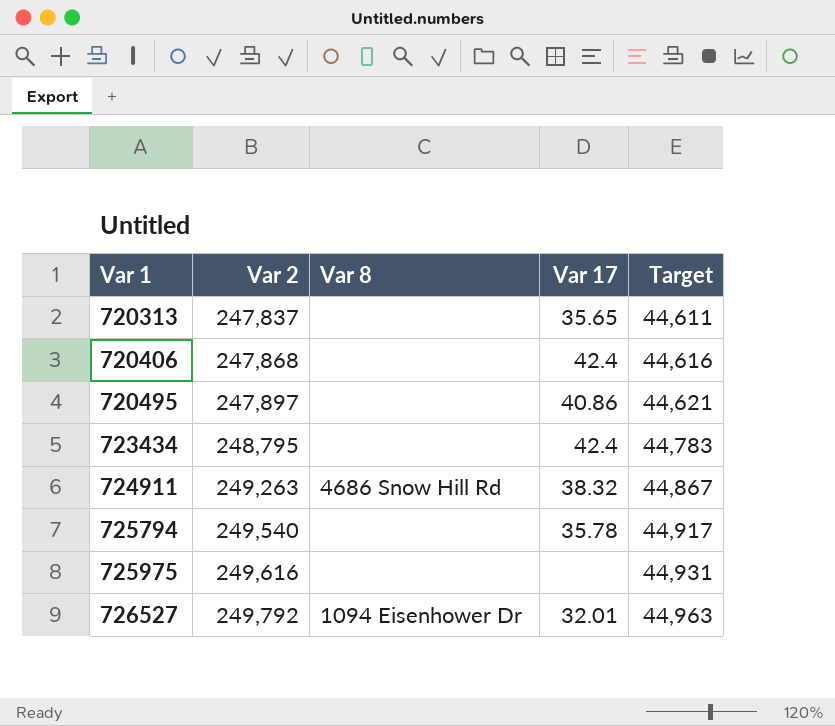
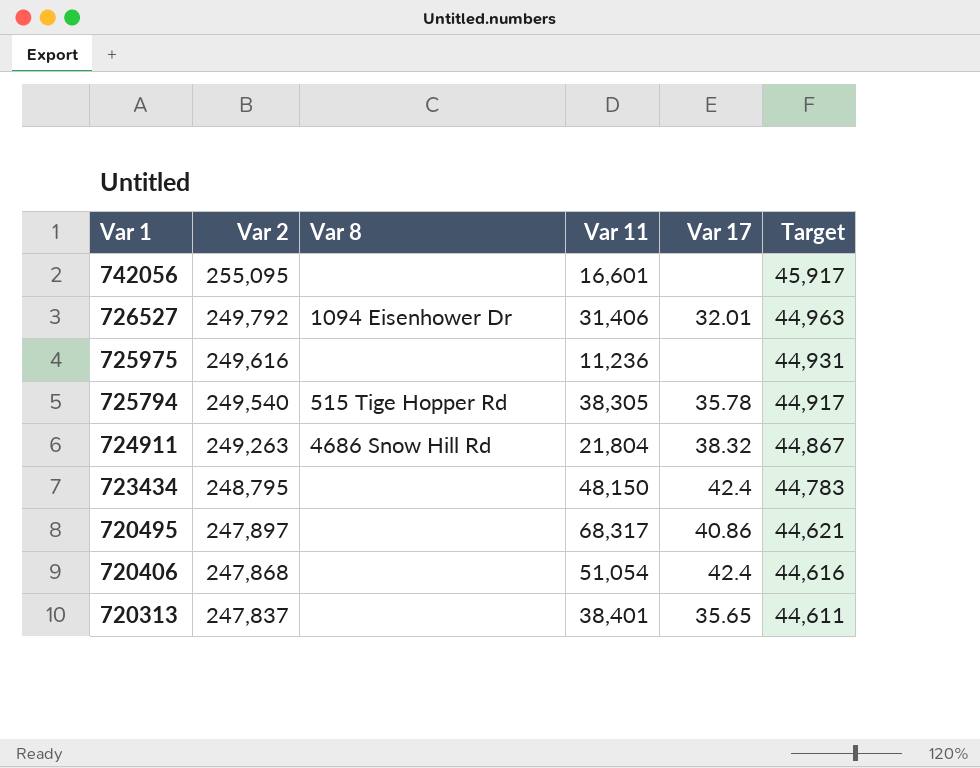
row order: Var 1 ascending -> Var 1 descending
column Var 11 | position: none -> 4
row 742056: none -> 255,095 | none | 16,601 | none | 45,917
725794 | Var 8: none -> 515 Tige Hopper Rd

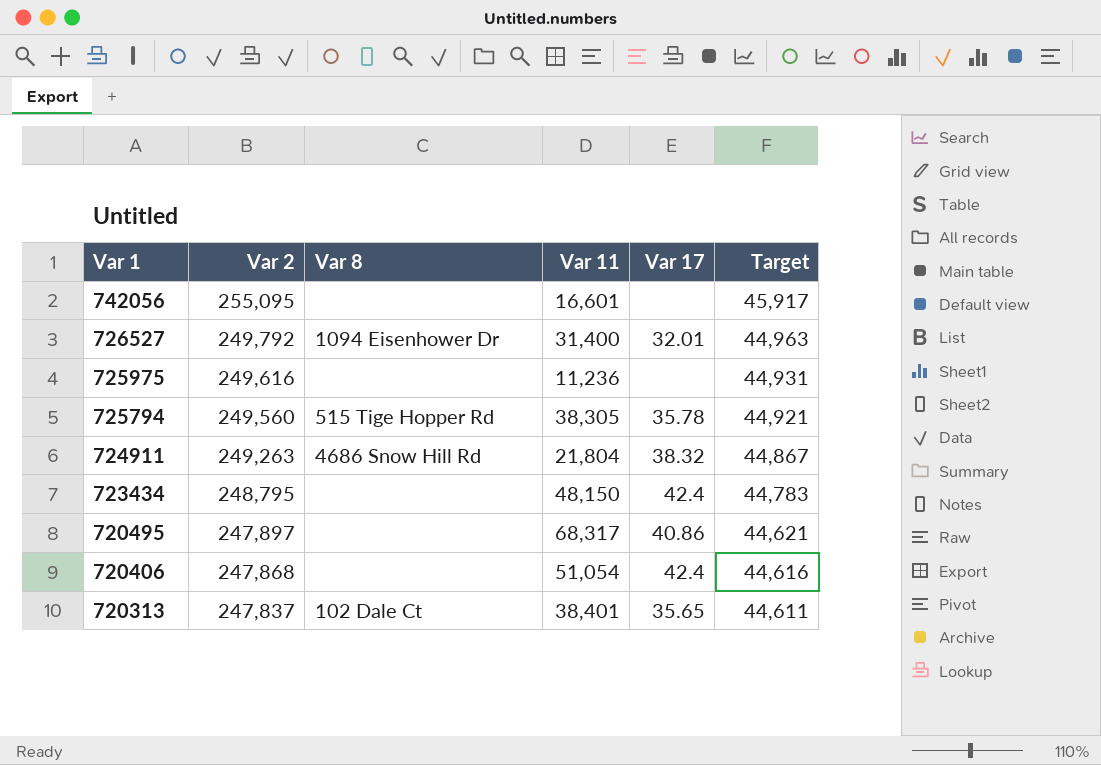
726527 | Var 11: 31,406 -> 31,400
725794 | Var 2: 249,540 -> 249,560
725794 | Target: 44,917 -> 44,921
720313 | Var 8: none -> 102 Dale Ct

